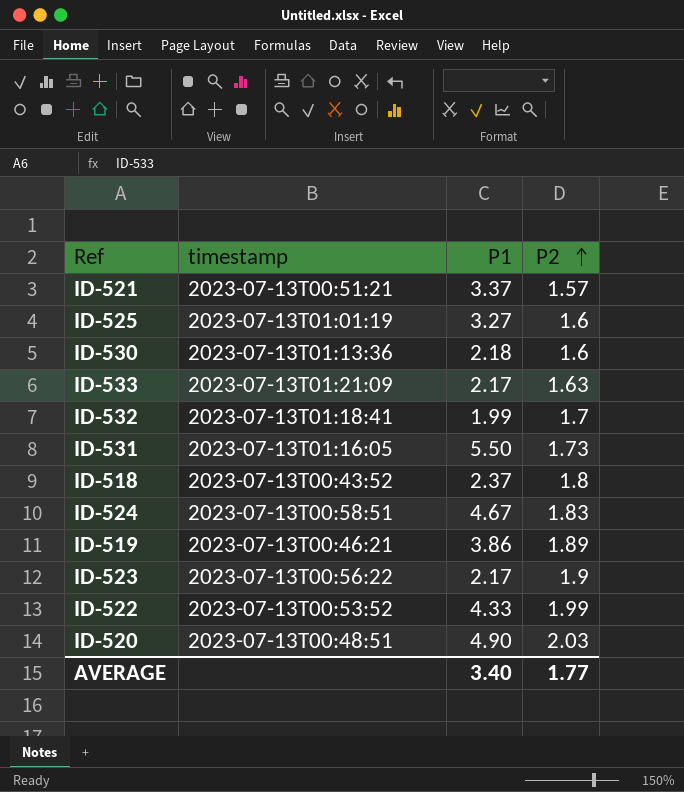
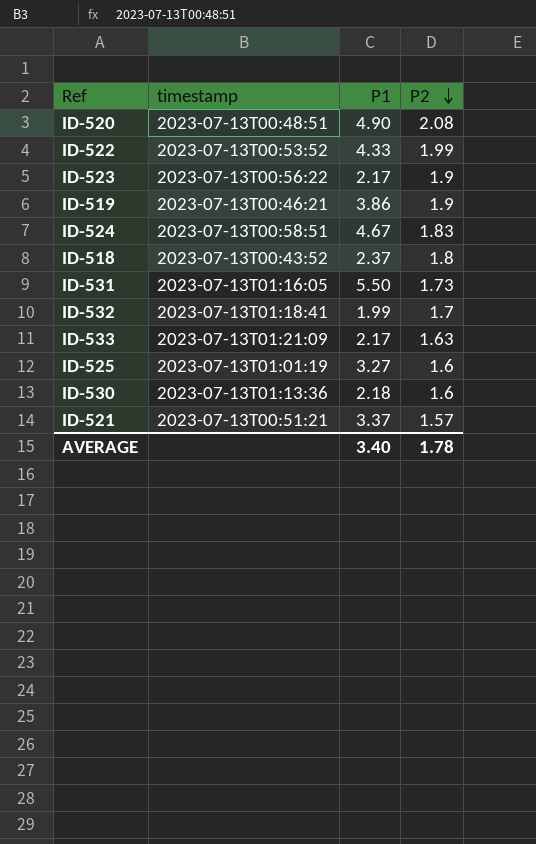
row order: P2 ascending -> P2 descending
ID-520 | P2: 2.03 -> 2.08
ID-519 | P2: 1.89 -> 1.9
AVERAGE | P2: 1.77 -> 1.78

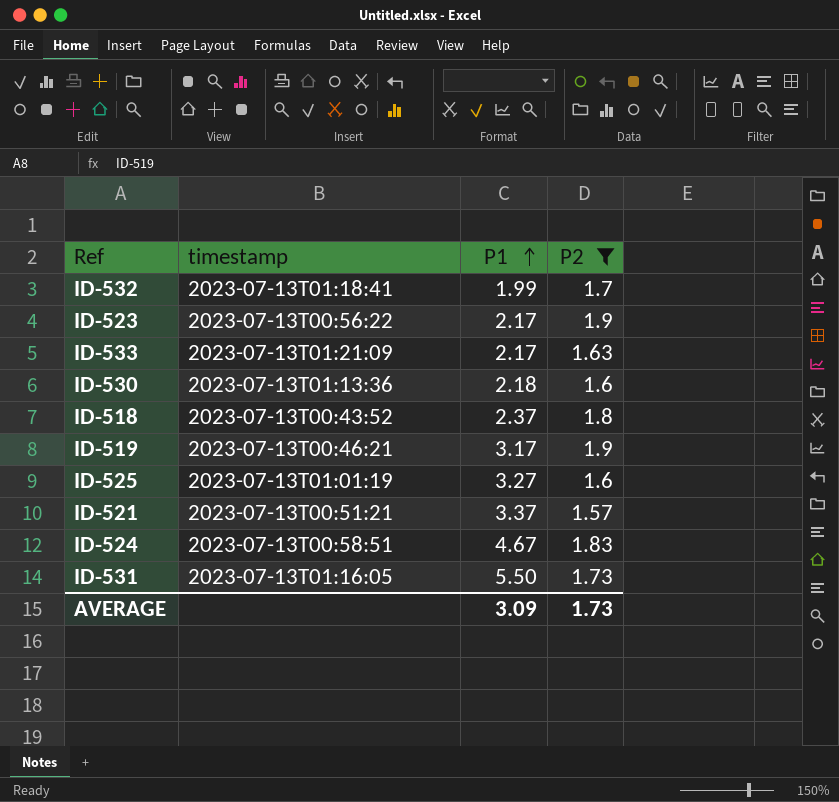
filter: none -> P2 <= 1.9
row order: P2 descending -> P1 ascending
ID-519 | P1: 3.86 -> 3.17
AVERAGE | P1: 3.40 -> 3.09
AVERAGE | P2: 1.78 -> 1.73

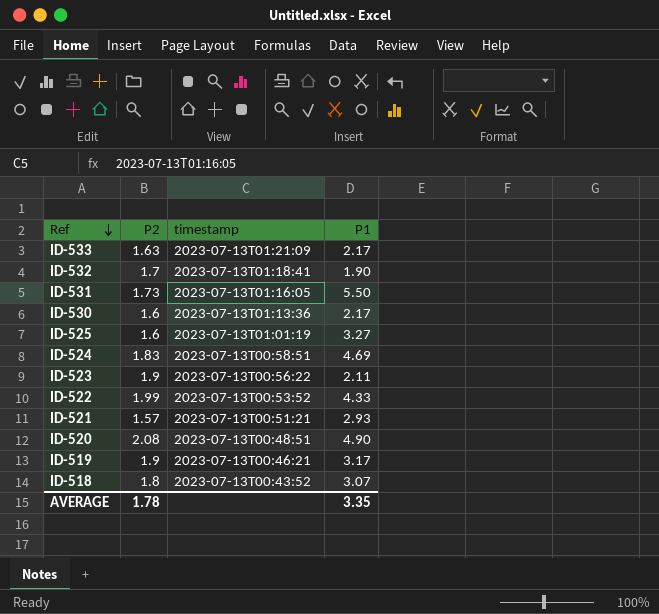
filter: P2 <= 1.9 -> none
row order: P1 ascending -> Ref descending
column P2 | position: 4 -> 2
ID-532 | P1: 1.99 -> 1.90
ID-530 | P1: 2.18 -> 2.17
ID-524 | P1: 4.67 -> 4.69
ID-523 | P1: 2.17 -> 2.11
ID-521 | P1: 3.37 -> 2.93
ID-518 | P1: 2.37 -> 3.07
AVERAGE | P2: 1.73 -> 1.78
AVERAGE | P1: 3.09 -> 3.35

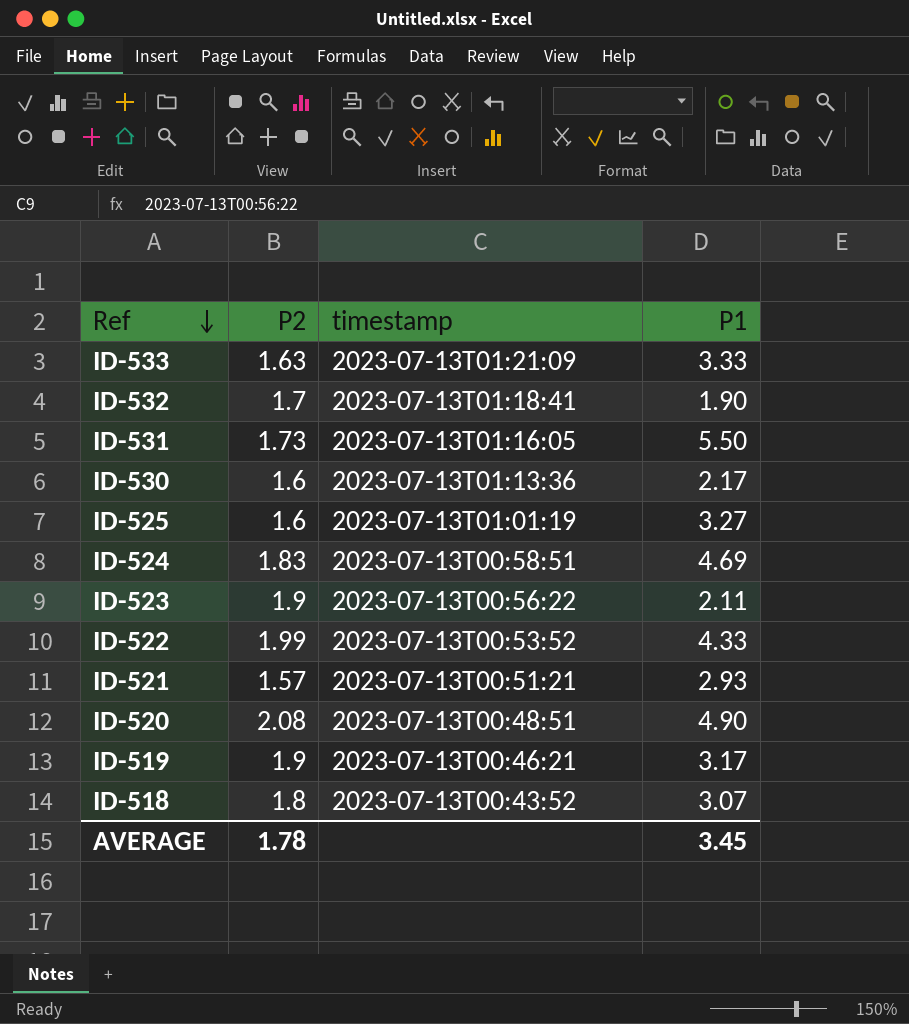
ID-533 | P1: 2.17 -> 3.33
AVERAGE | P1: 3.35 -> 3.45

